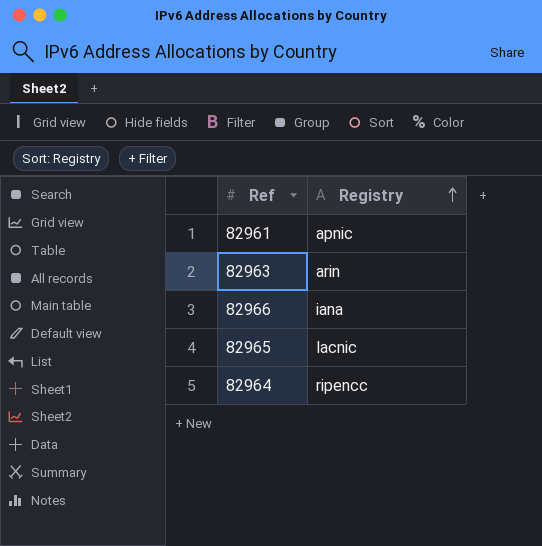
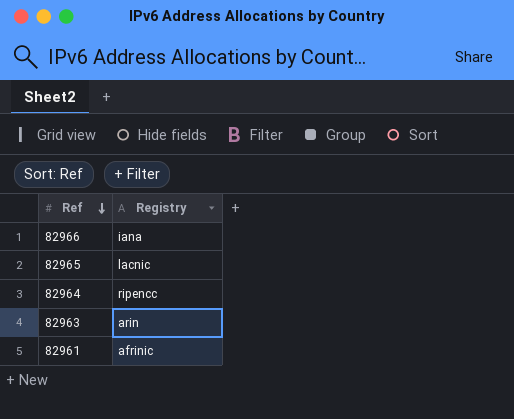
row order: Registry ascending -> Ref descending
82961 | Registry: apnic -> afrinic

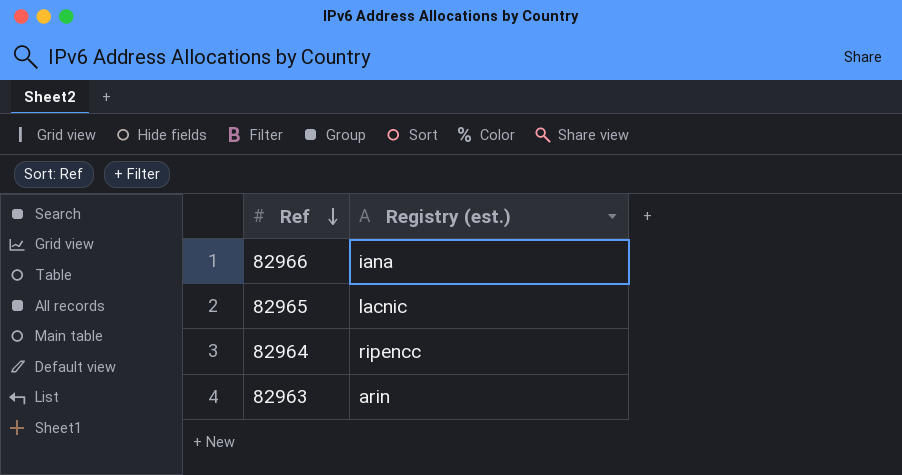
column name: Registry -> Registry (est.)
row 82961: afrinic -> none

